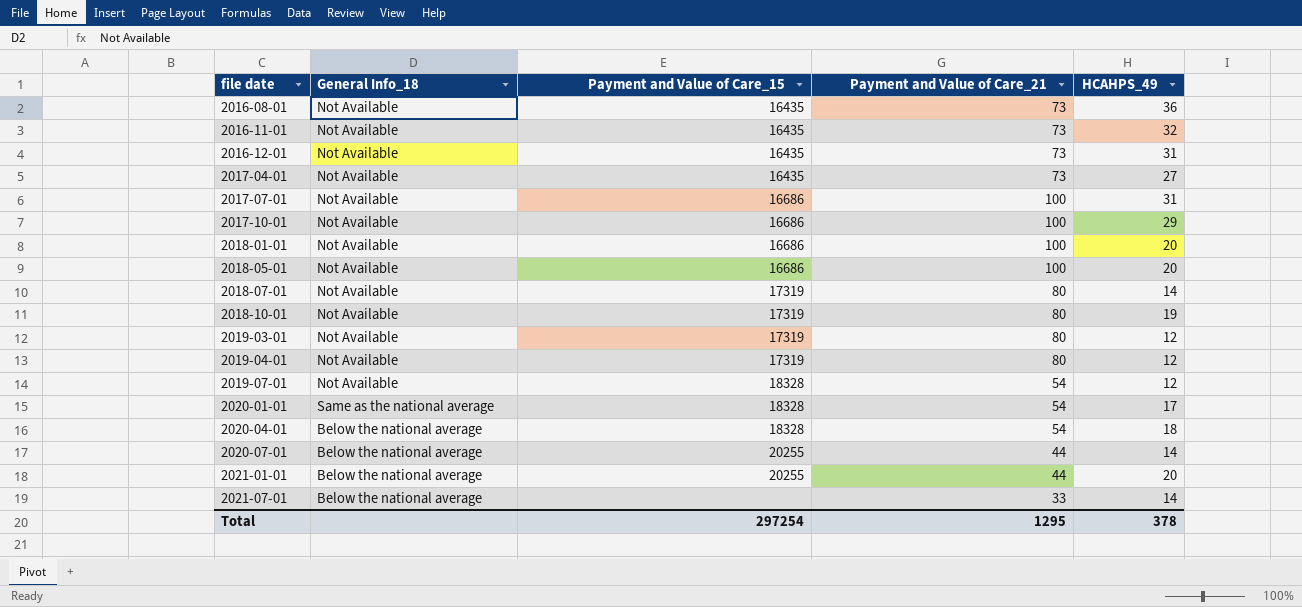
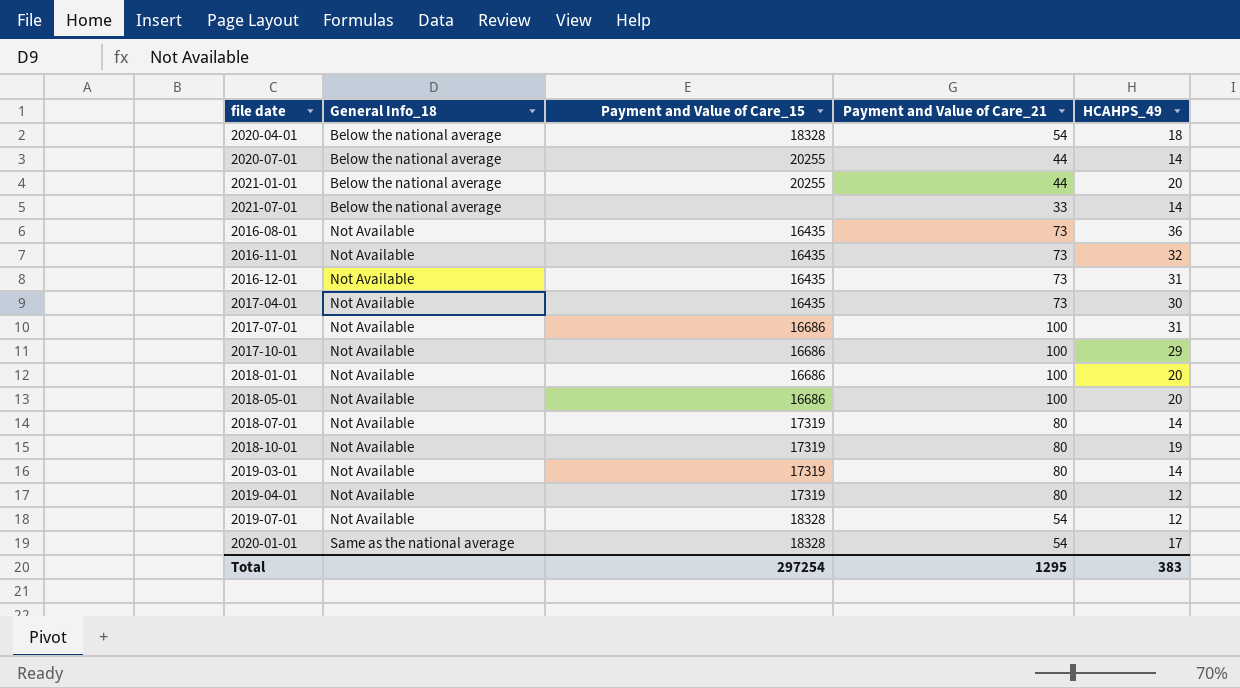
row order: file date ascending -> General Info_18 ascending
2017-04-01 | HCAHPS_49: 27 -> 30
2019-03-01 | HCAHPS_49: 12 -> 14
Total | HCAHPS_49: 378 -> 383

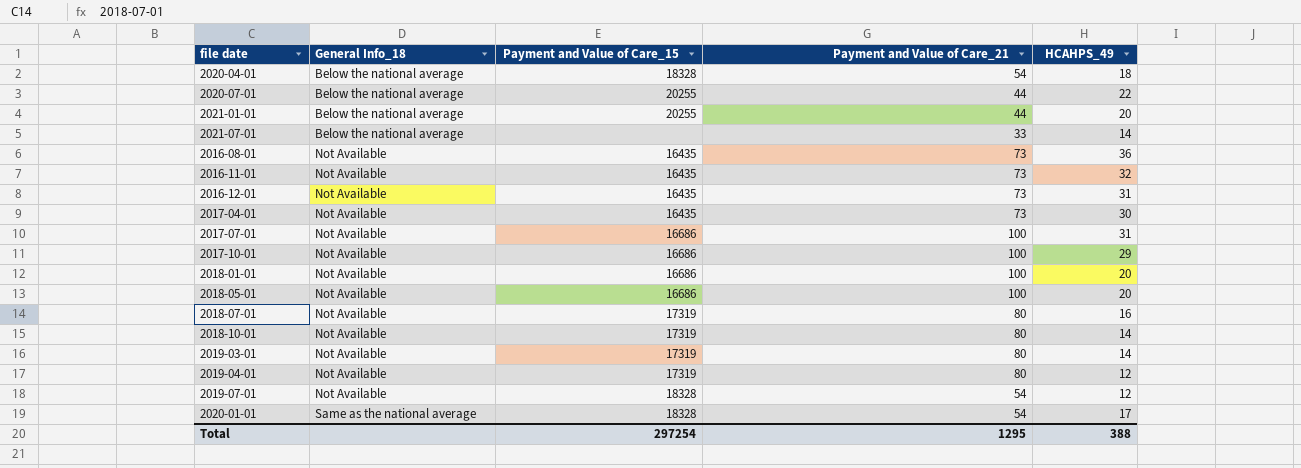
2020-07-01 | HCAHPS_49: 14 -> 22
2018-07-01 | HCAHPS_49: 14 -> 16
2018-10-01 | HCAHPS_49: 19 -> 14
Total | HCAHPS_49: 383 -> 388

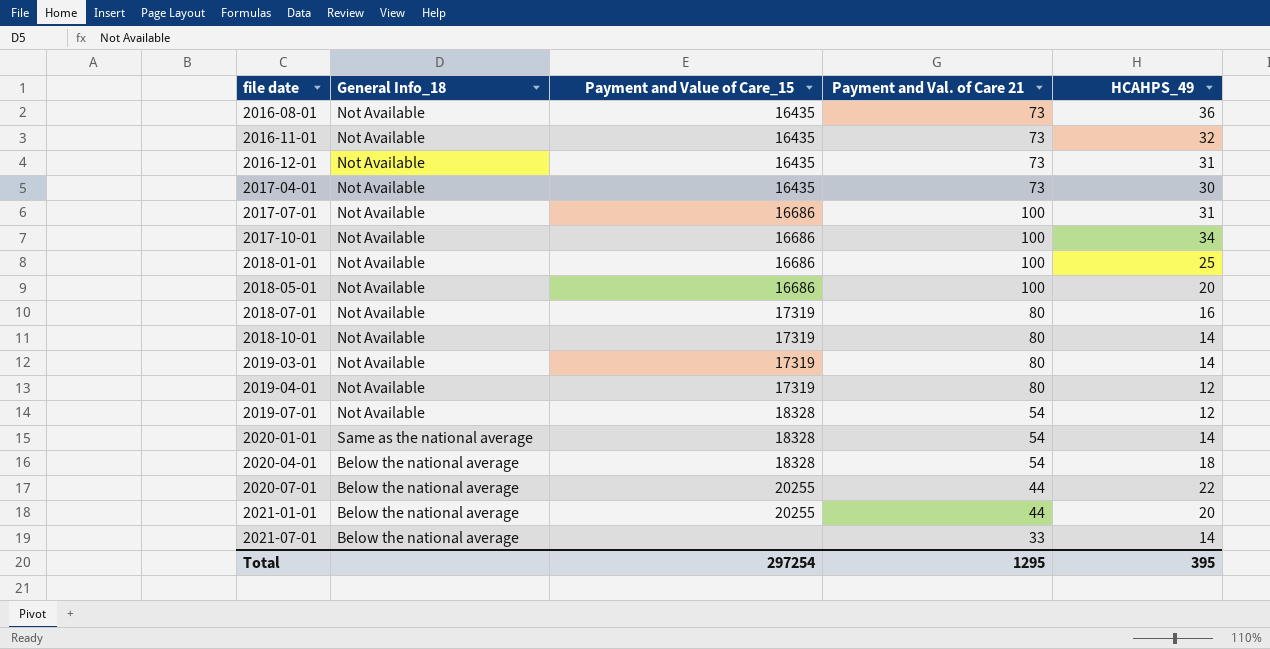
row order: General Info_18 ascending -> file date ascending
column name: Payment and Value of Care_21 -> Payment and Val. of Care 21
2017-10-01 | HCAHPS_49: 29 -> 34
2018-01-01 | HCAHPS_49: 20 -> 25
2020-01-01 | HCAHPS_49: 17 -> 14
Total | HCAHPS_49: 388 -> 395

